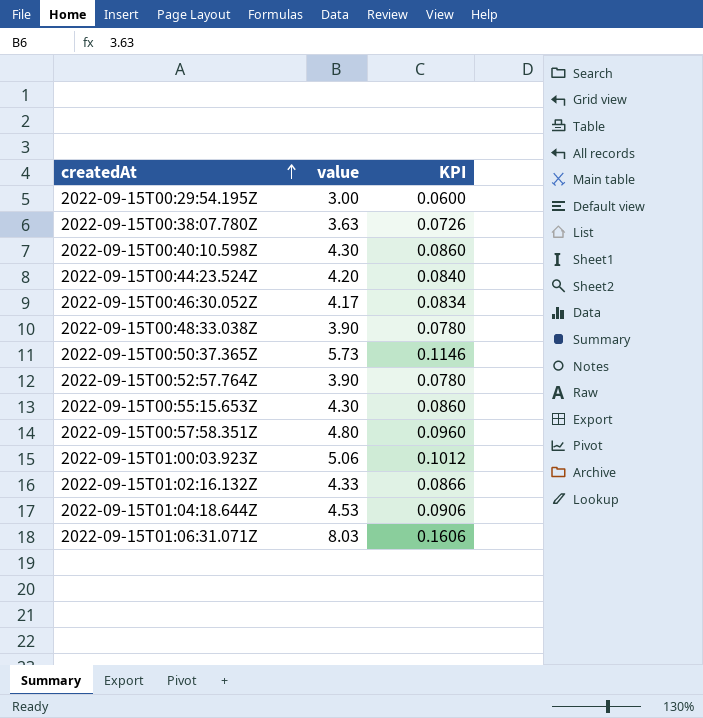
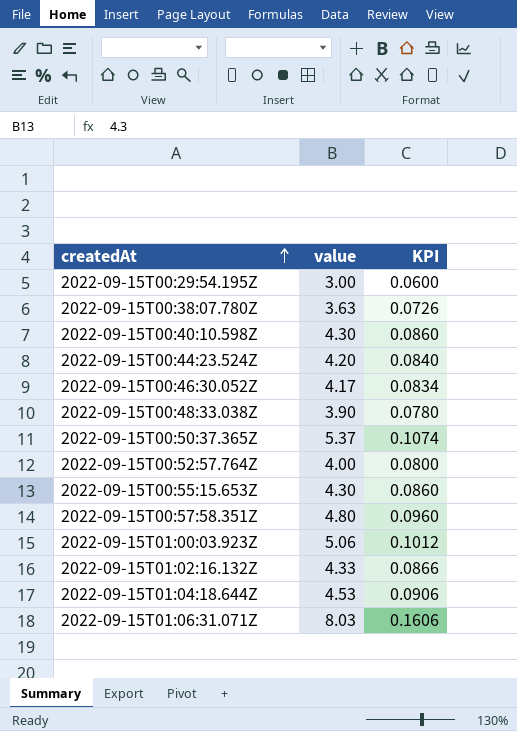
2022-09-15T00:50:37.365Z | value: 5.73 -> 5.37
2022-09-15T00:50:37.365Z | KPI: 0.1146 -> 0.1074
2022-09-15T00:52:57.764Z | value: 3.90 -> 4.00
2022-09-15T00:52:57.764Z | KPI: 0.0780 -> 0.0800

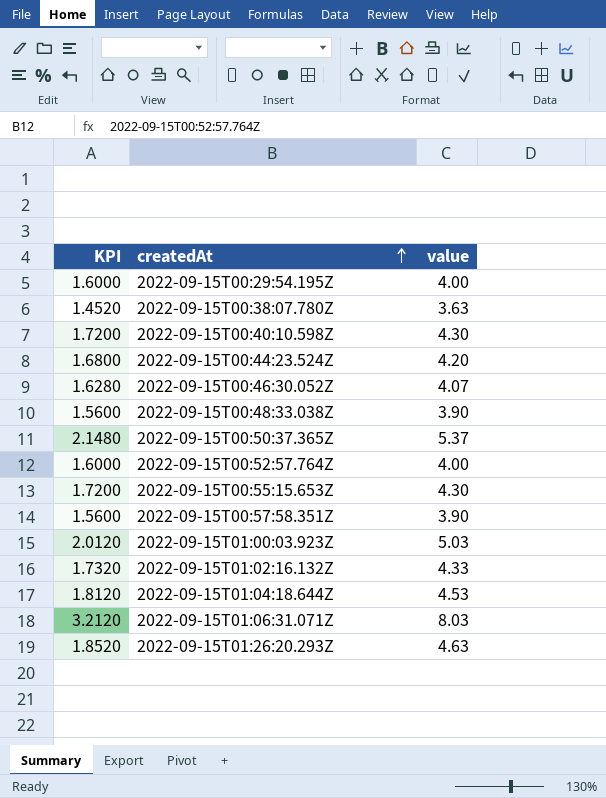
column KPI | formula: [value] * 0.02 -> [value] * 0.4
column KPI | position: 3 -> 1
2022-09-15T00:29:54.195Z | value: 3.00 -> 4.00
2022-09-15T00:46:30.052Z | value: 4.17 -> 4.07
2022-09-15T00:57:58.351Z | value: 4.80 -> 3.90
2022-09-15T01:00:03.923Z | value: 5.06 -> 5.03
row 2022-09-15T01:26:20.293Z: none -> 1.8520 | 4.63

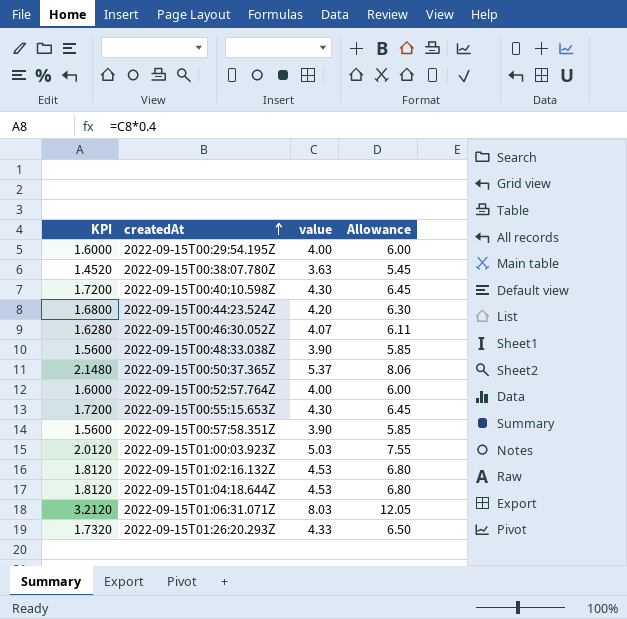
column Allowance | formula: none -> [value] * 1.5
2022-09-15T01:02:16.132Z | KPI: 1.7320 -> 1.8120
2022-09-15T01:02:16.132Z | value: 4.33 -> 4.53
2022-09-15T01:26:20.293Z | KPI: 1.8520 -> 1.7320
2022-09-15T01:26:20.293Z | value: 4.63 -> 4.33

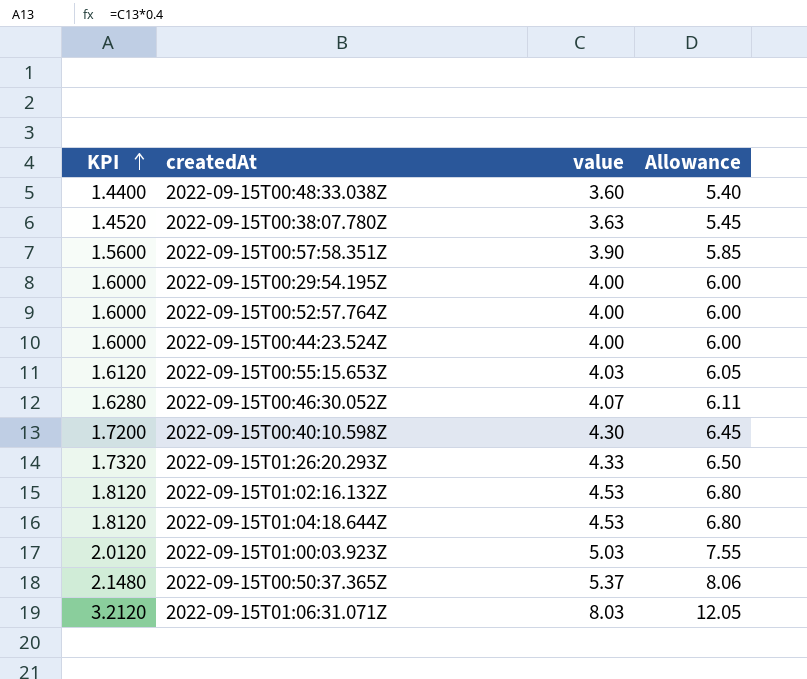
row order: createdAt ascending -> KPI ascending
2022-09-15T00:48:33.038Z | KPI: 1.5600 -> 1.4400
2022-09-15T00:48:33.038Z | value: 3.90 -> 3.60
2022-09-15T00:48:33.038Z | Allowance: 5.85 -> 5.40
2022-09-15T00:44:23.524Z | KPI: 1.6800 -> 1.6000
2022-09-15T00:44:23.524Z | value: 4.20 -> 4.00
2022-09-15T00:44:23.524Z | Allowance: 6.30 -> 6.00
2022-09-15T00:55:15.653Z | KPI: 1.7200 -> 1.6120
2022-09-15T00:55:15.653Z | value: 4.30 -> 4.03
2022-09-15T00:55:15.653Z | Allowance: 6.45 -> 6.05

